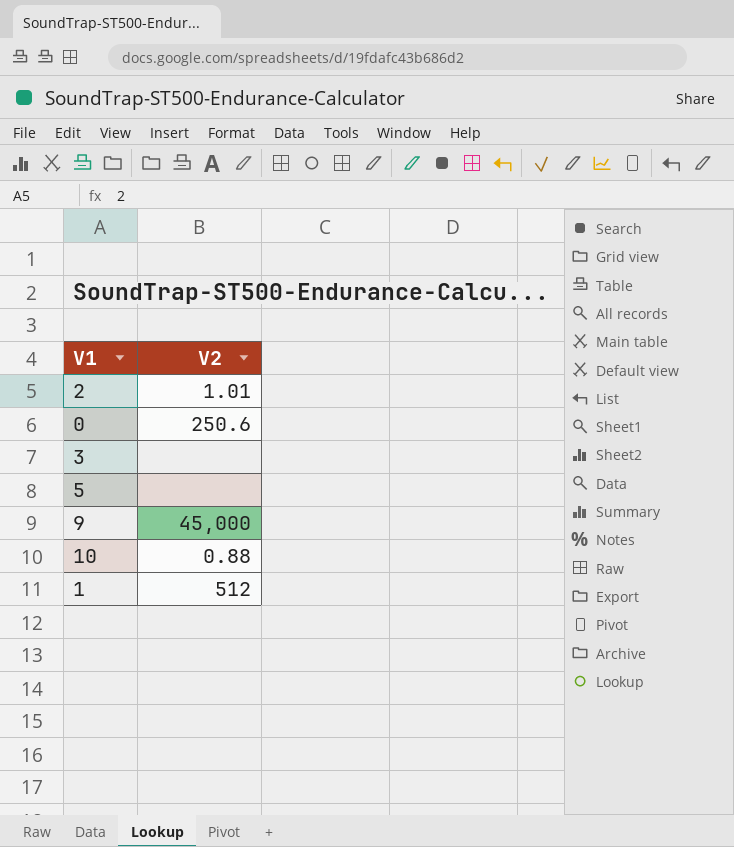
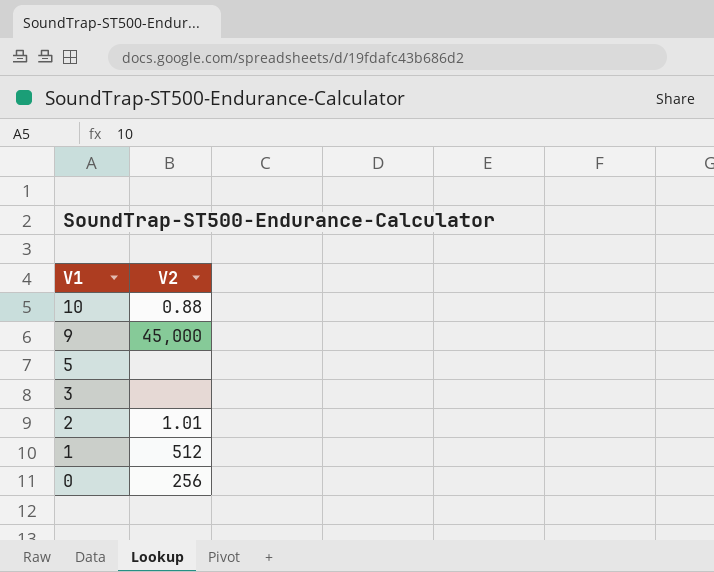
row order: none -> V1 descending
0 | V2: 250.6 -> 256

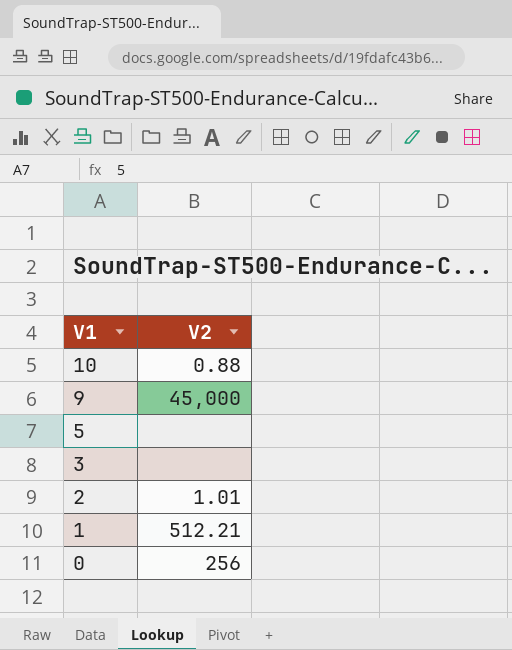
1 | V2: 512 -> 512.21

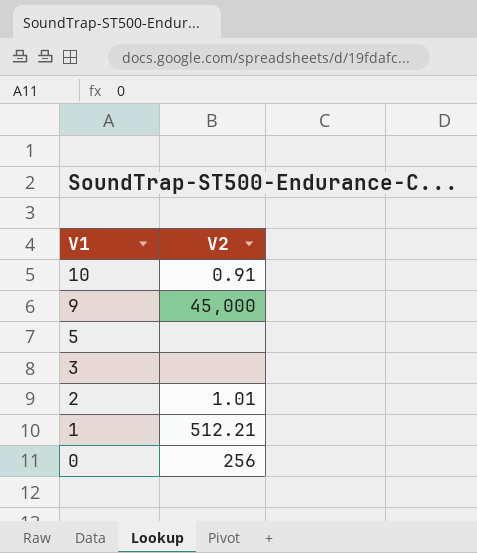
10 | V2: 0.88 -> 0.91

